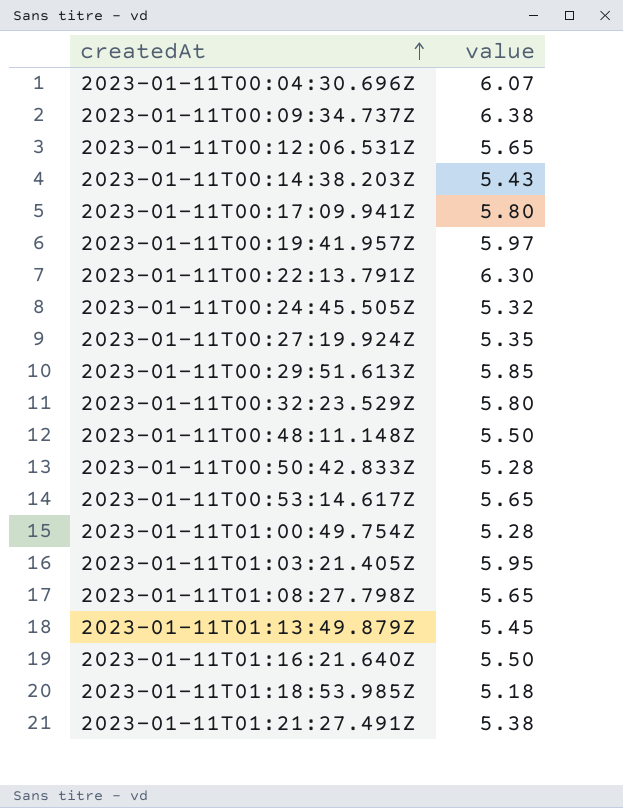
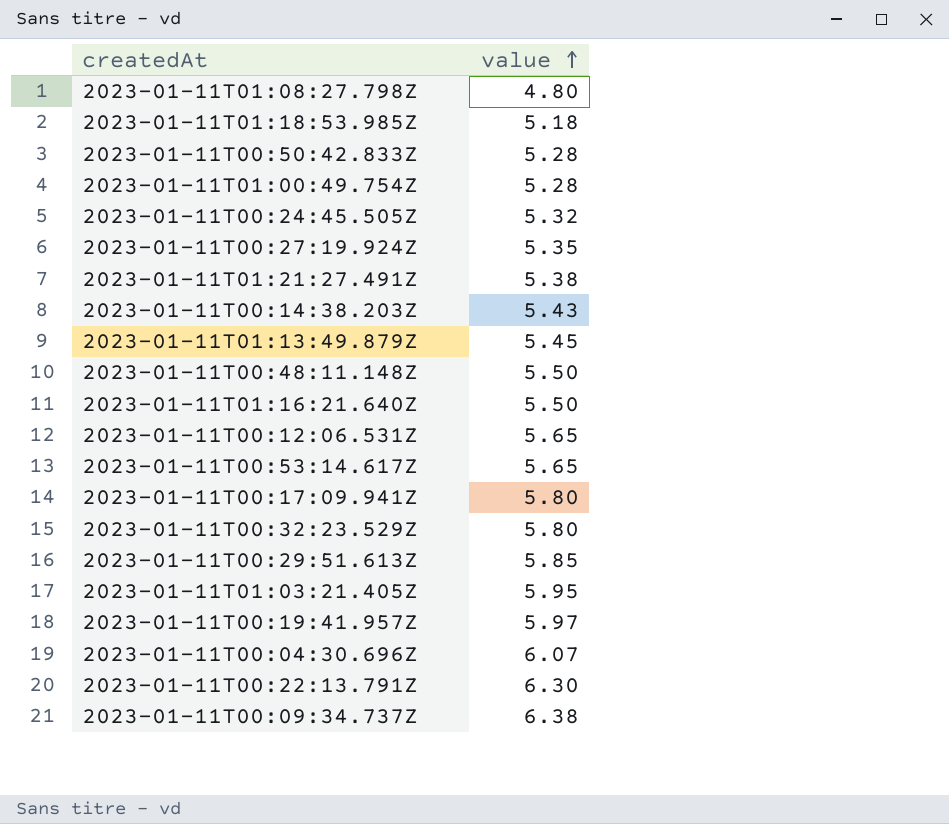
row order: createdAt ascending -> value ascending
2023-01-11T01:08:27.798Z | value: 5.65 -> 4.80

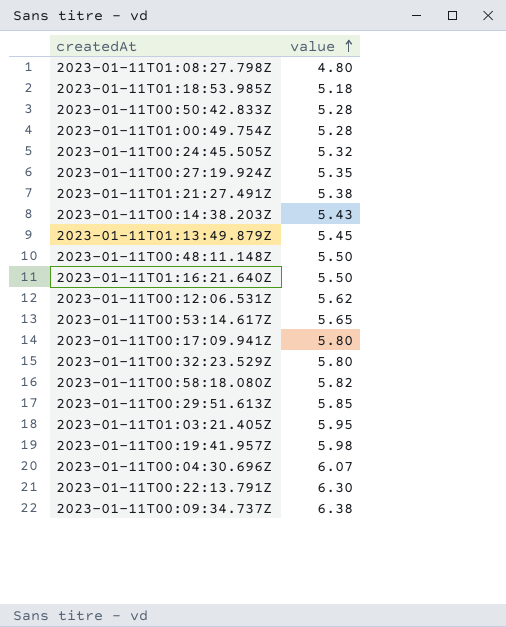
2023-01-11T00:12:06.531Z | value: 5.65 -> 5.62
row 2023-01-11T00:58:18.080Z: none -> 5.82
2023-01-11T00:19:41.957Z | value: 5.97 -> 5.98

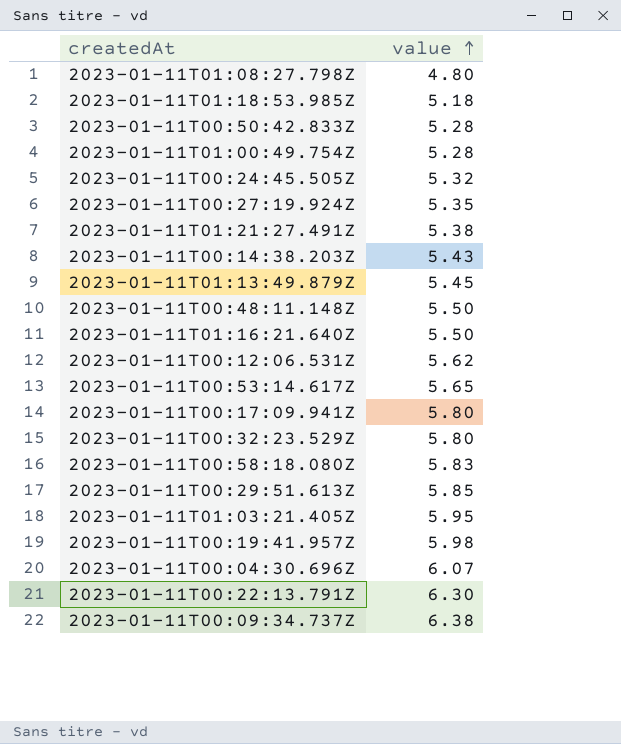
2023-01-11T00:58:18.080Z | value: 5.82 -> 5.83

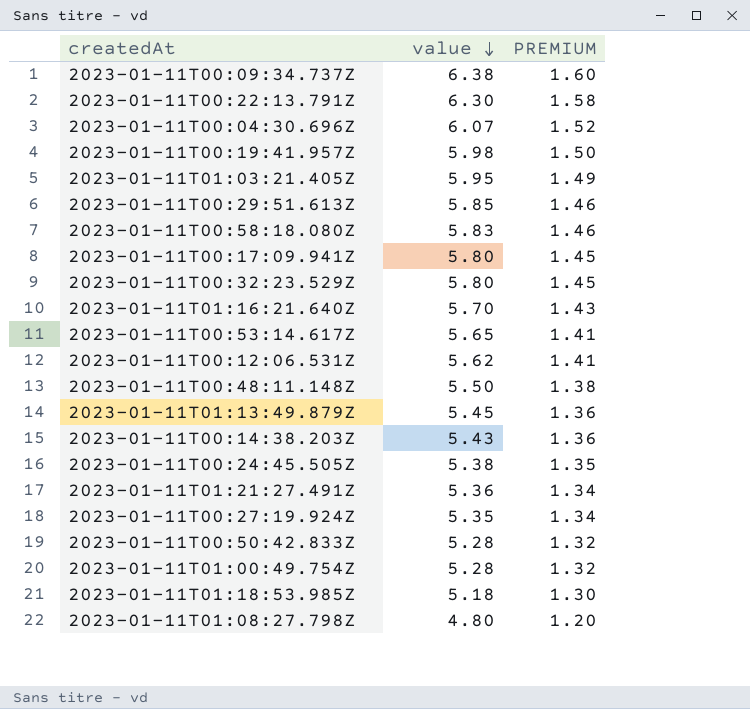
row order: value ascending -> value descending
column PREMIUM | formula: none -> [value] * 0.25
2023-01-11T01:16:21.640Z | value: 5.50 -> 5.70
2023-01-11T00:24:45.505Z | value: 5.32 -> 5.38
2023-01-11T01:21:27.491Z | value: 5.38 -> 5.36

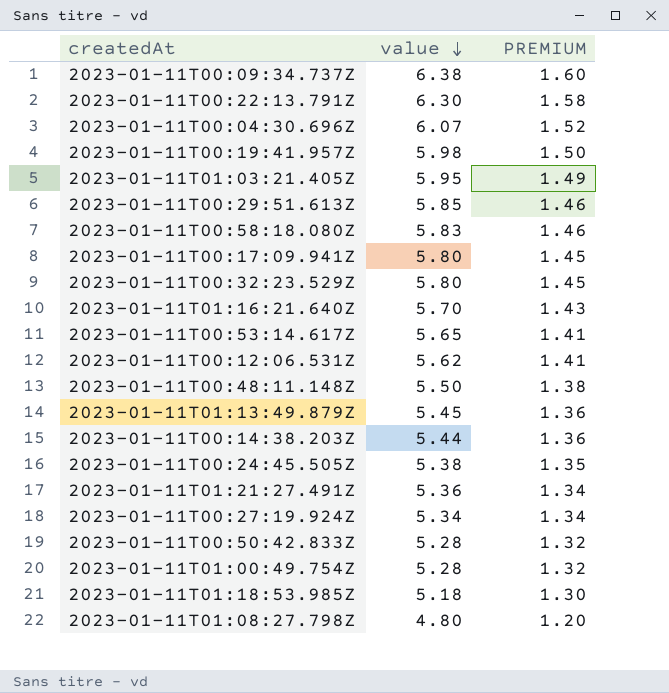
2023-01-11T00:14:38.203Z | value: 5.43 -> 5.44
2023-01-11T00:27:19.924Z | value: 5.35 -> 5.34

